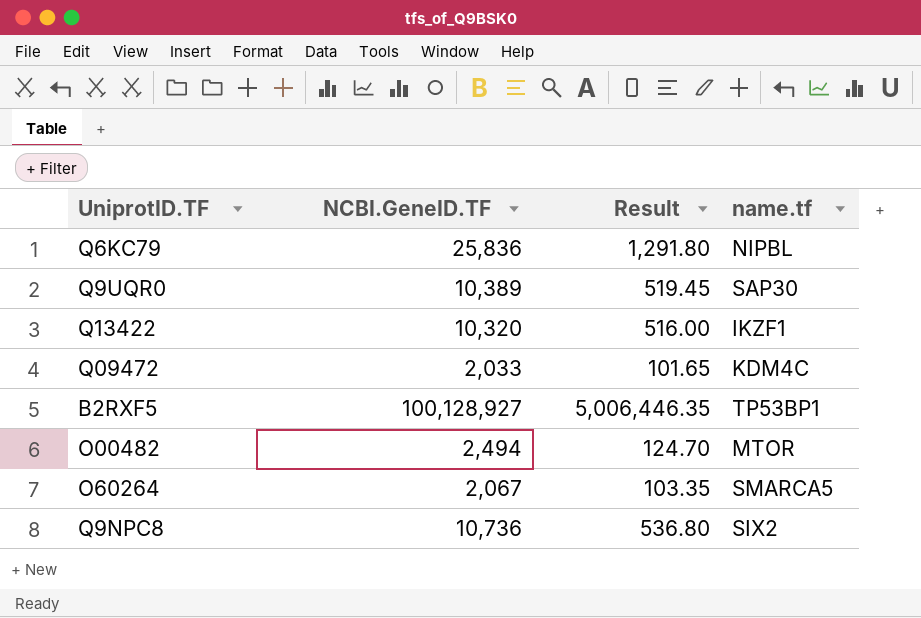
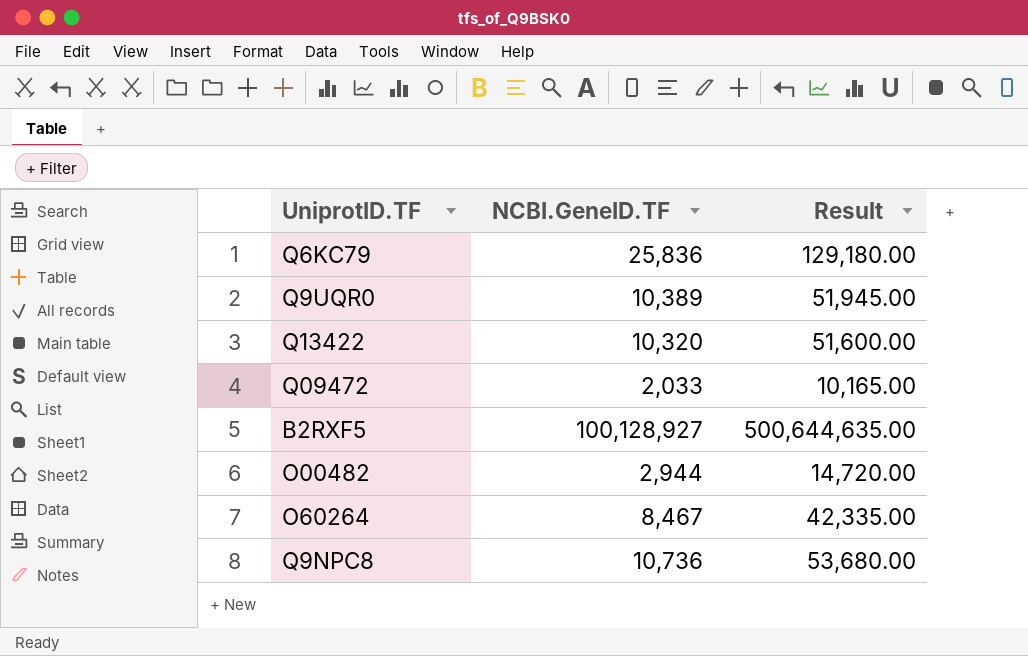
column name.tf | position: 4 -> none
column Result | formula: [NCBI.GeneID.TF] * 0.05 -> [NCBI.GeneID.TF] * 5
O00482 | NCBI.GeneID.TF: 2,494 -> 2,944
O60264 | NCBI.GeneID.TF: 2,067 -> 8,467

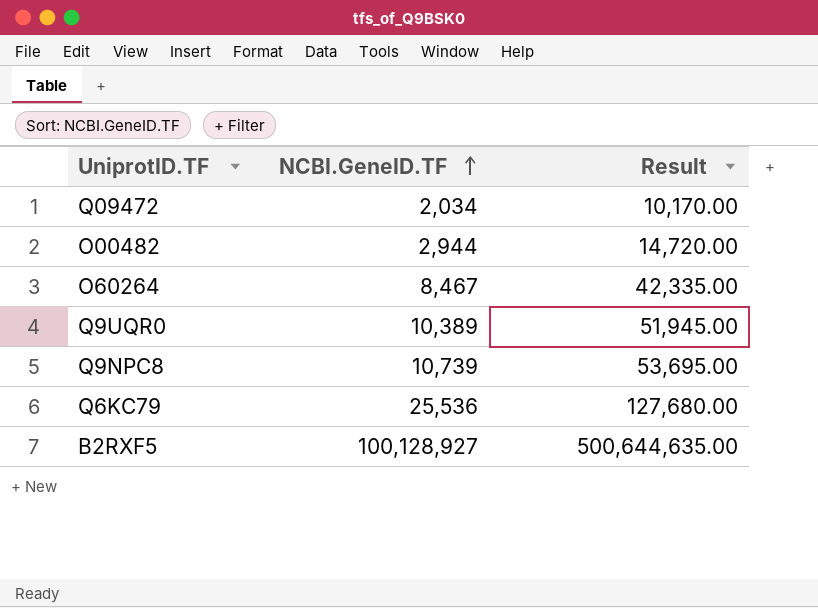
row order: none -> NCBI.GeneID.TF ascending
row Q13422: 10,320 | 51,600.00 -> none
Q09472 | NCBI.GeneID.TF: 2,033 -> 2,034
Q09472 | Result: 10,165.00 -> 10,170.00
Q9NPC8 | NCBI.GeneID.TF: 10,736 -> 10,739
Q9NPC8 | Result: 53,680.00 -> 53,695.00
Q6KC79 | NCBI.GeneID.TF: 25,836 -> 25,536
Q6KC79 | Result: 129,180.00 -> 127,680.00

